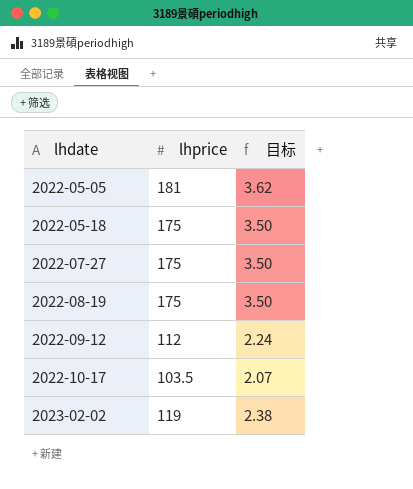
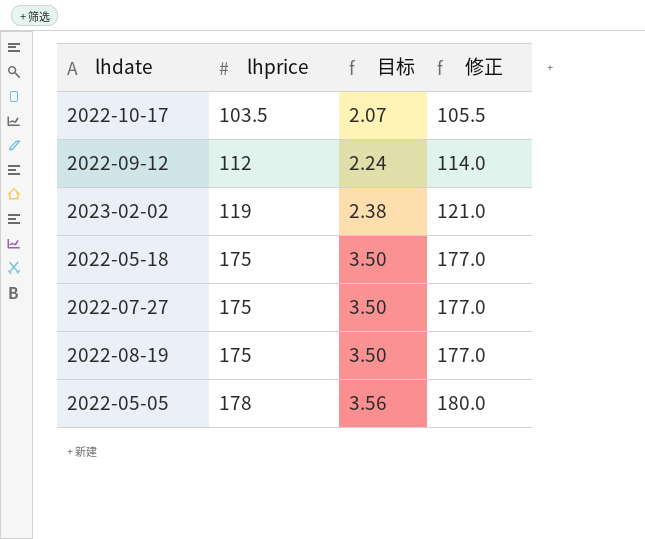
row order: lhdate ascending -> lhprice ascending
column 修正 | formula: none -> [lhprice] + 2
2022-05-05 | lhprice: 181 -> 178
2022-05-05 | 目标: 3.62 -> 3.56

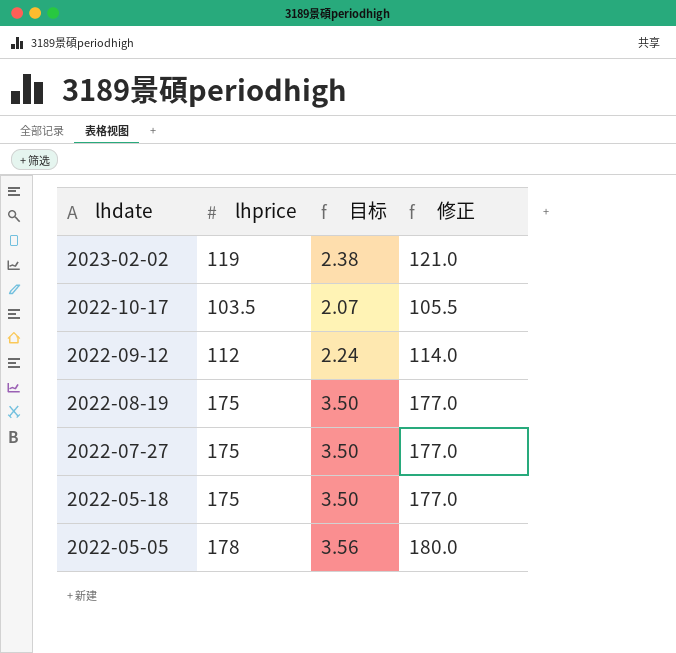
row order: lhprice ascending -> lhdate descending

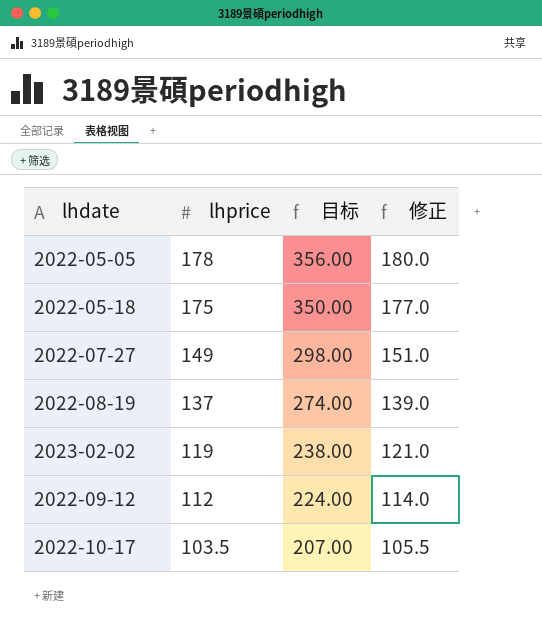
row order: lhdate descending -> lhprice descending
column 目标 | formula: [lhprice] * 0.02 -> [lhprice] * 2
2022-07-27 | lhprice: 175 -> 149
2022-07-27 | 修正: 177.0 -> 151.0
2022-08-19 | lhprice: 175 -> 137
2022-08-19 | 修正: 177.0 -> 139.0

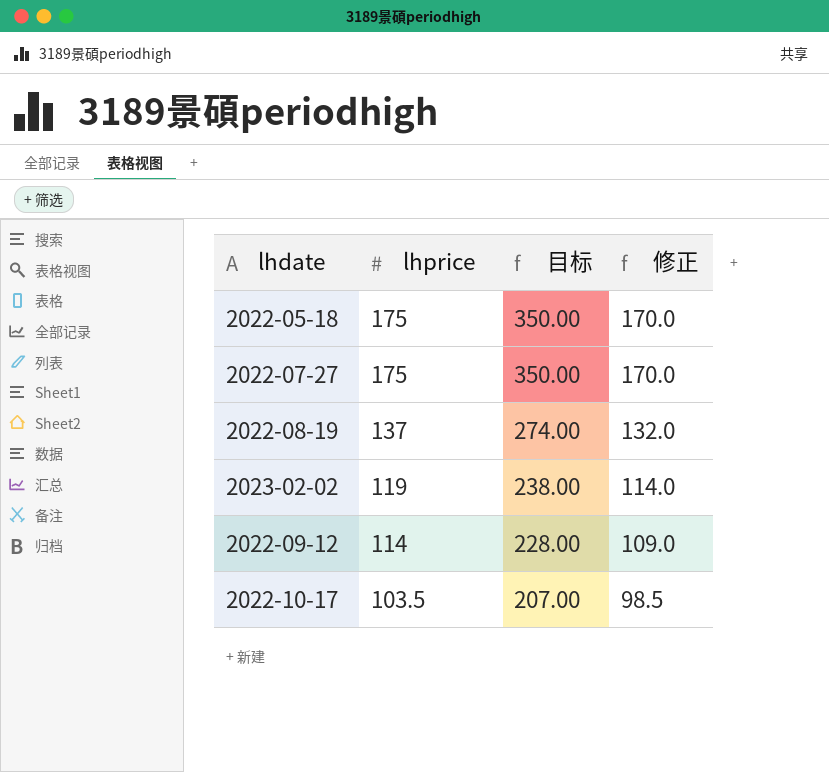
column 修正 | formula: [lhprice] + 2 -> [lhprice] - 5
row 2022-05-05: 178 | 356.00 | 180.0 -> none
2022-07-27 | lhprice: 149 -> 175
2022-07-27 | 目标: 298.00 -> 350.00
2022-09-12 | lhprice: 112 -> 114
2022-09-12 | 目标: 224.00 -> 228.00

